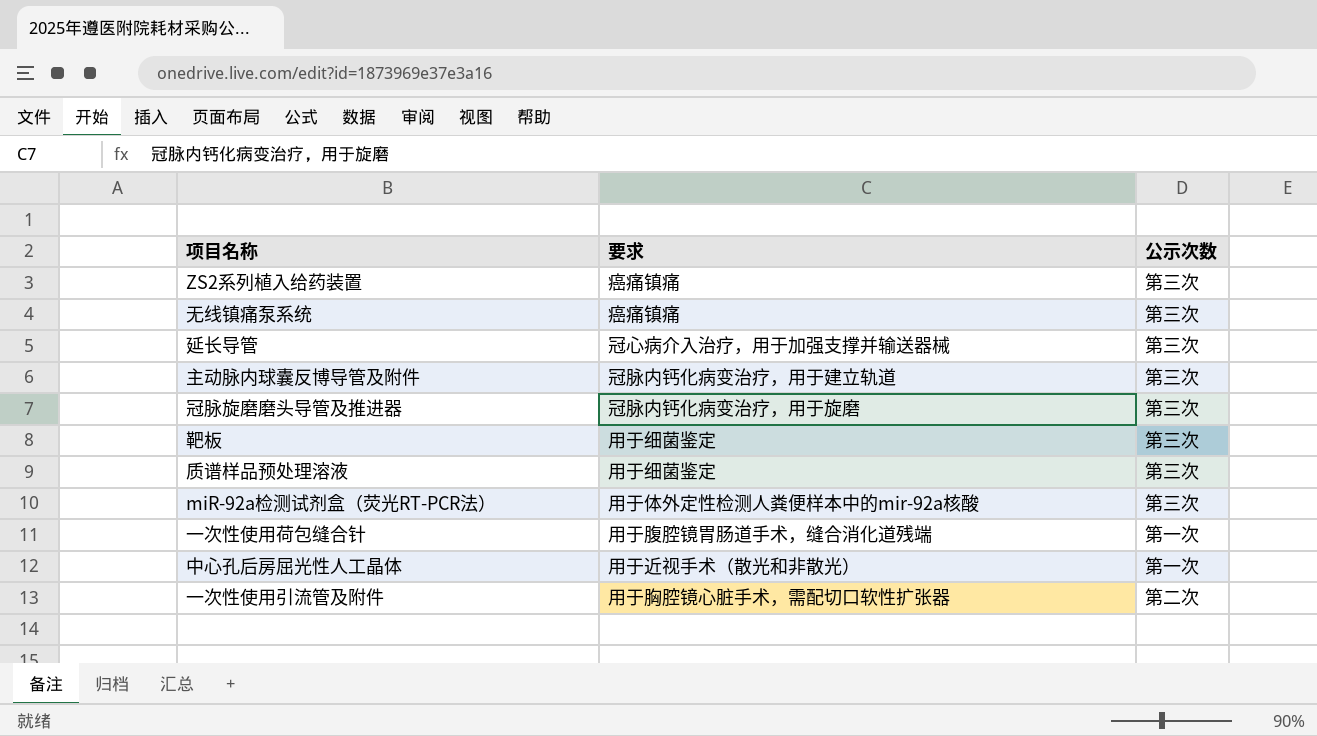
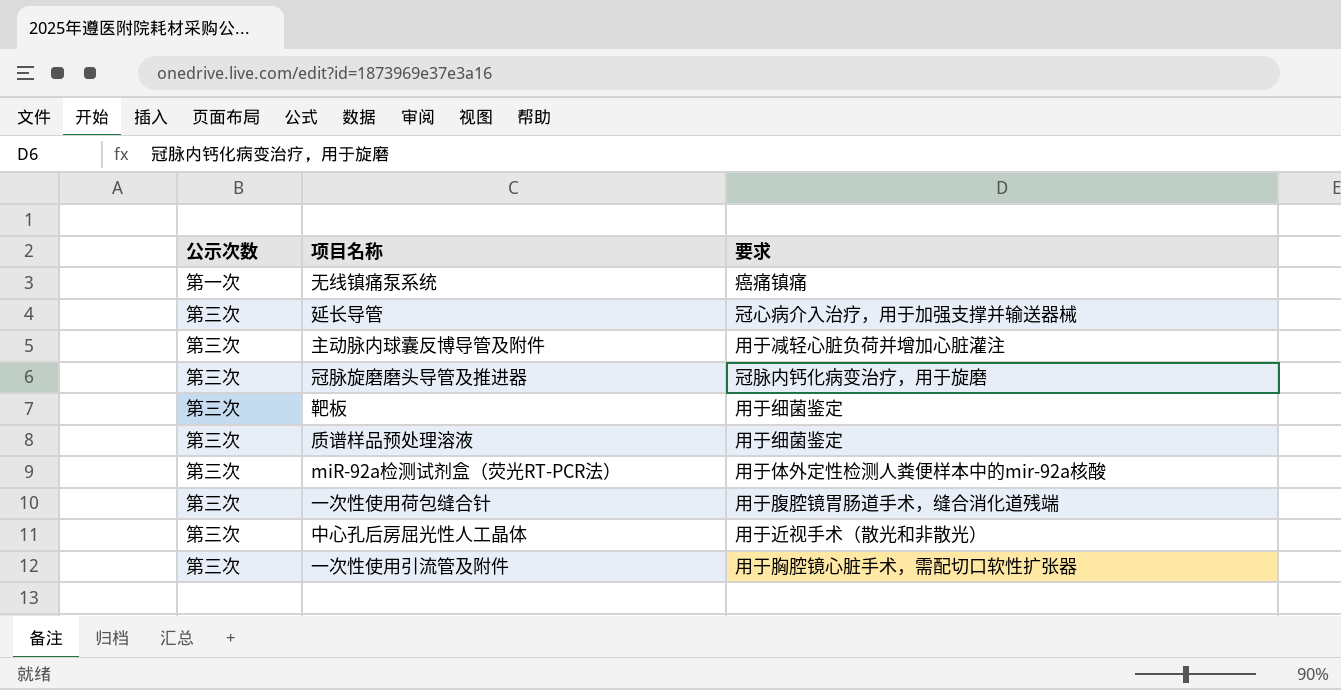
column 公示次数 | position: 3 -> 1
row ZS2系列植入给药装置: 癌痛镇痛 | 第三次 -> none
无线镇痛泵系统 | 公示次数: 第三次 -> 第一次
主动脉内球囊反博导管及附件 | 要求: 冠脉内钙化病变治疗，用于建立轨道 -> 用于减轻心脏负荷并增加心脏灌注
一次性使用荷包缝合针 | 公示次数: 第一次 -> 第三次
中心孔后房屈光性人工晶体 | 公示次数: 第一次 -> 第三次
一次性使用引流管及附件 | 公示次数: 第二次 -> 第三次

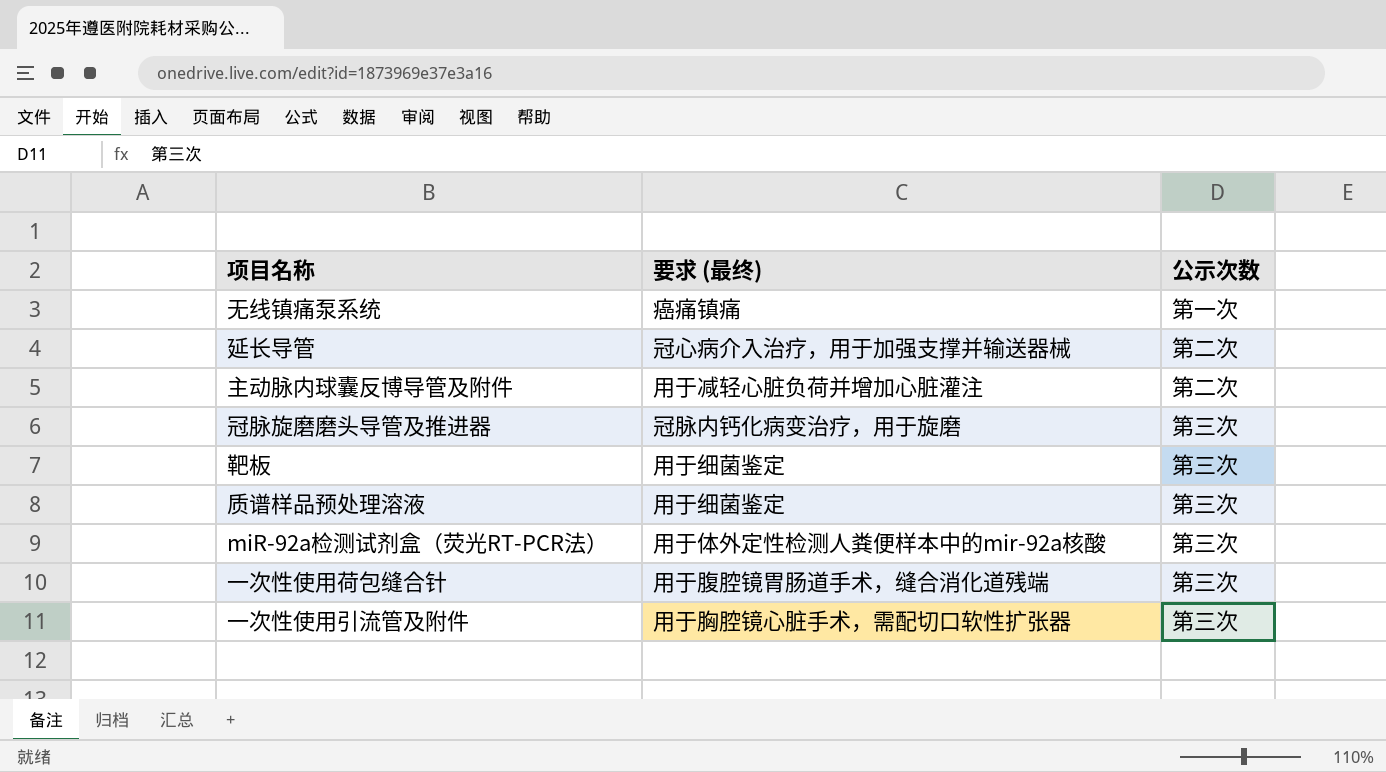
column name: 要求 -> 要求 (最终)
column 公示次数 | position: 1 -> 3
row 中心孔后房屈光性人工晶体: 第三次 | 用于近视手术（散光和非散光） -> none
延长导管 | 公示次数: 第三次 -> 第二次
主动脉内球囊反博导管及附件 | 公示次数: 第三次 -> 第二次

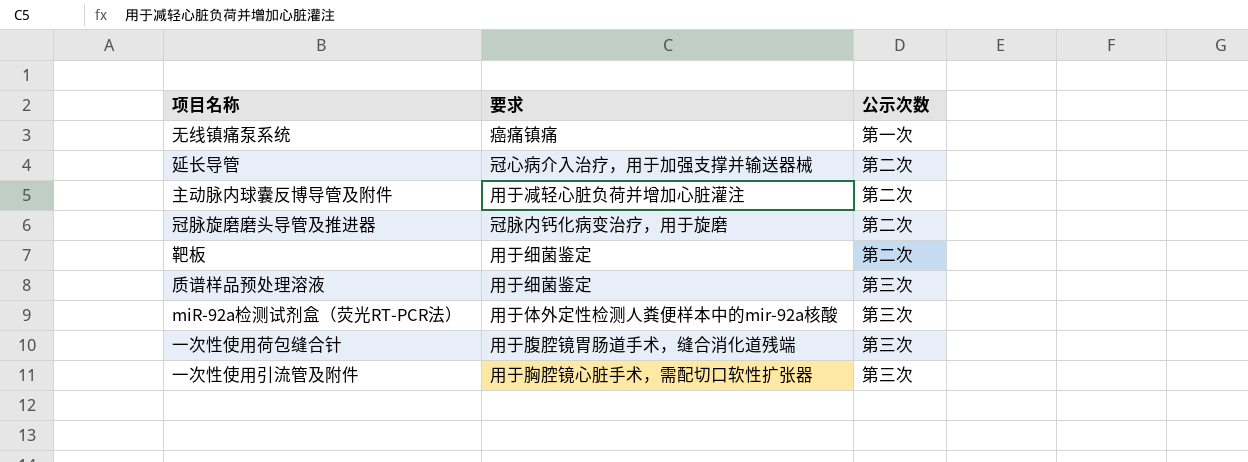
column name: 要求 (最终) -> 要求
冠脉旋磨磨头导管及推进器 | 公示次数: 第三次 -> 第二次
靶板 | 公示次数: 第三次 -> 第二次

